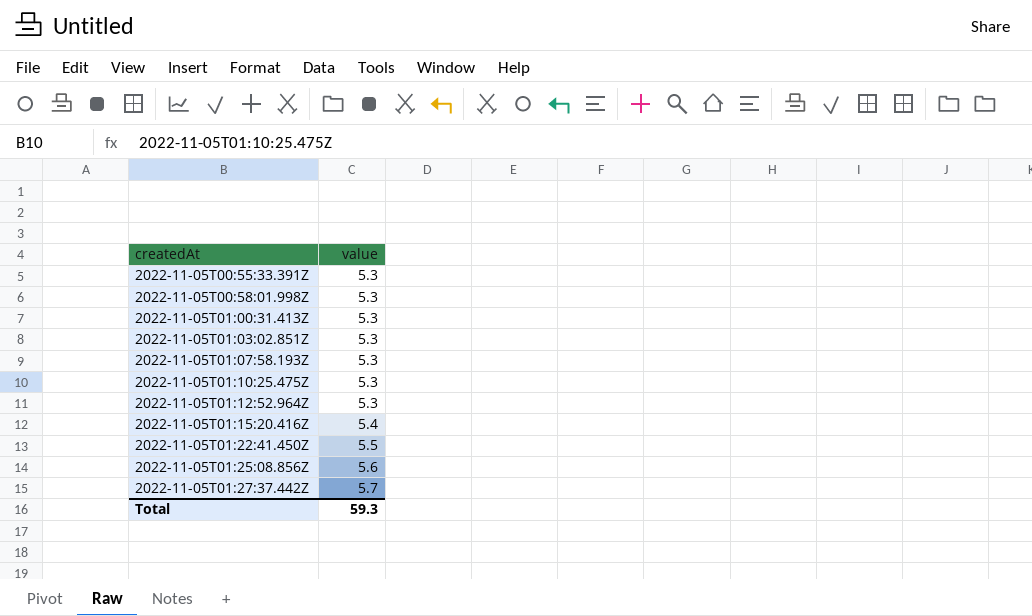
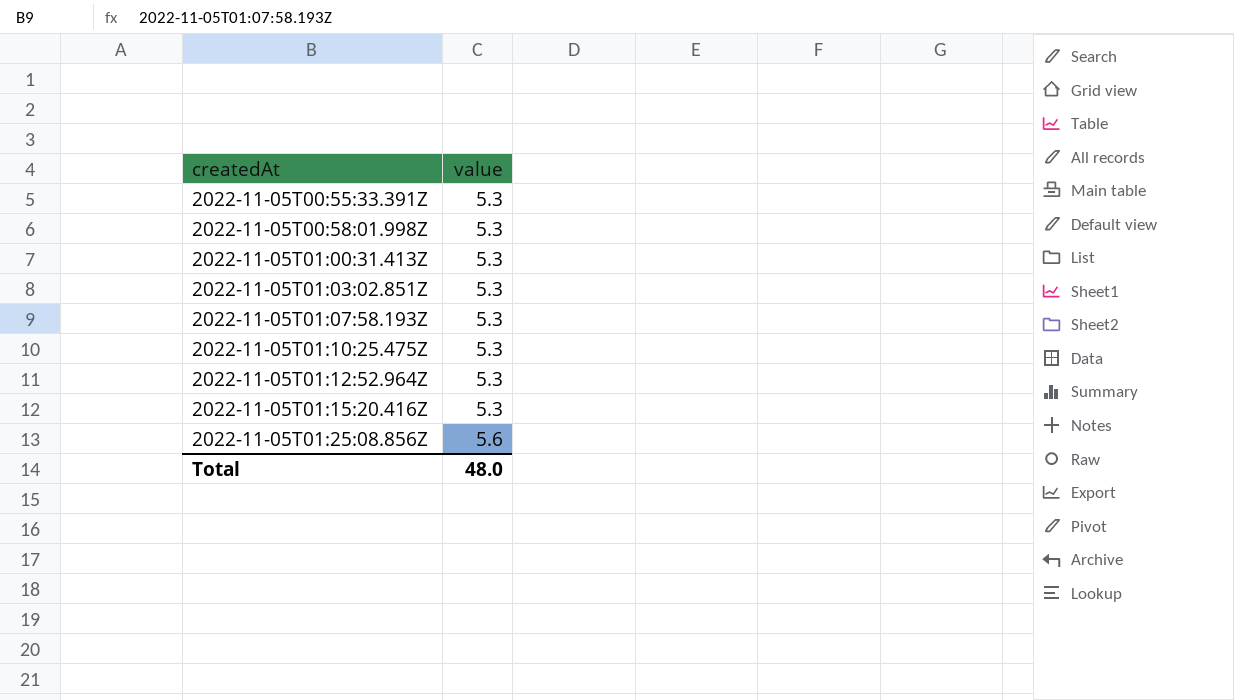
row 2022-11-05T01:22:41.450Z: 5.5 -> none
row 2022-11-05T01:27:37.442Z: 5.7 -> none
2022-11-05T01:15:20.416Z | value: 5.4 -> 5.3
Total | value: 59.3 -> 48.0

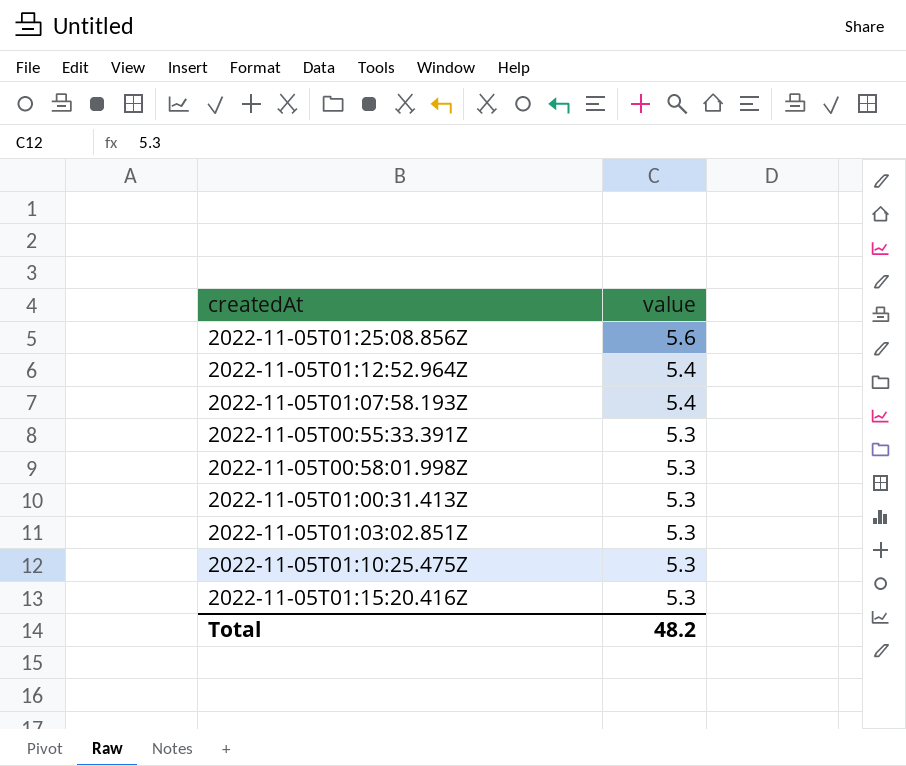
row order: createdAt ascending -> value descending
2022-11-05T01:12:52.964Z | value: 5.3 -> 5.4
2022-11-05T01:07:58.193Z | value: 5.3 -> 5.4
Total | value: 48.0 -> 48.2

